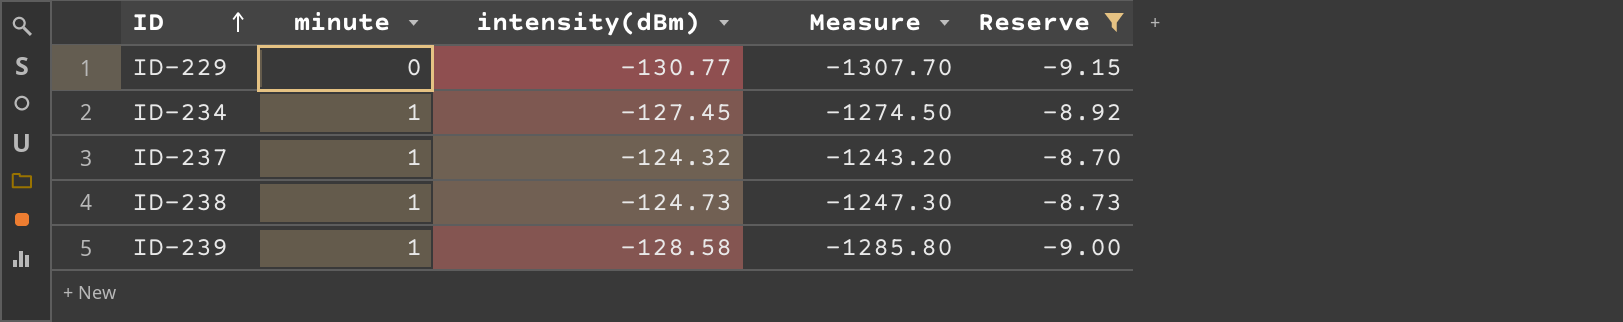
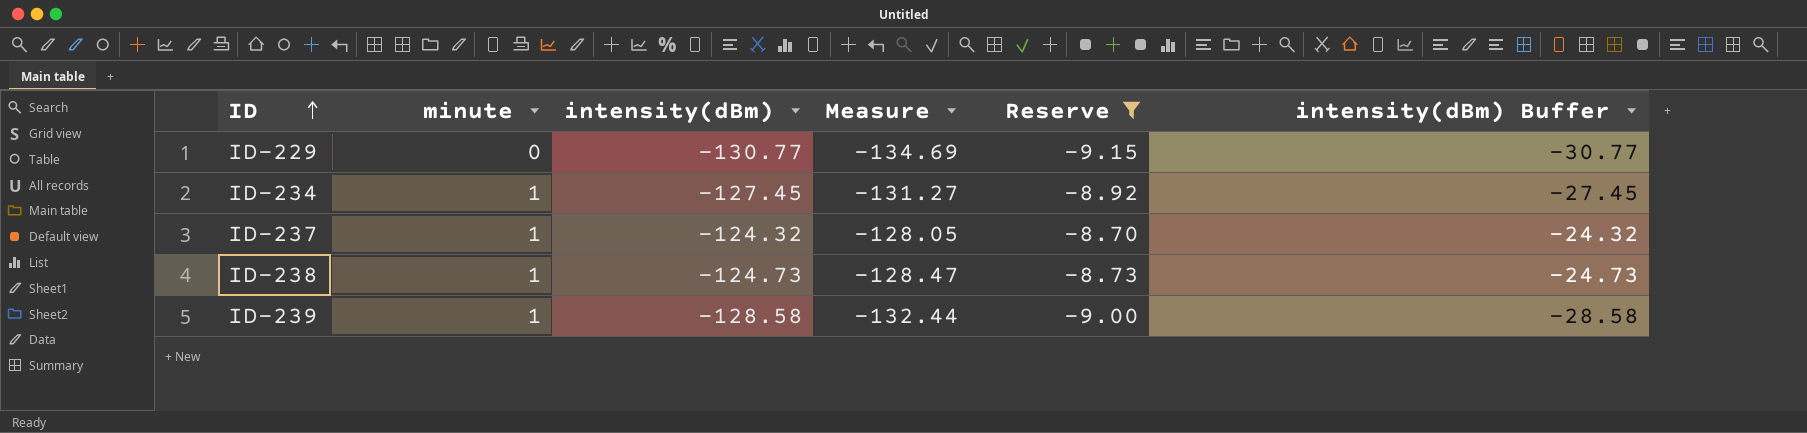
column Measure | formula: [intensity(dBm)] * 10 -> [intensity(dBm)] * 1.03
column intensity(dBm) Buffer | formula: none -> [intensity(dBm)] + 100

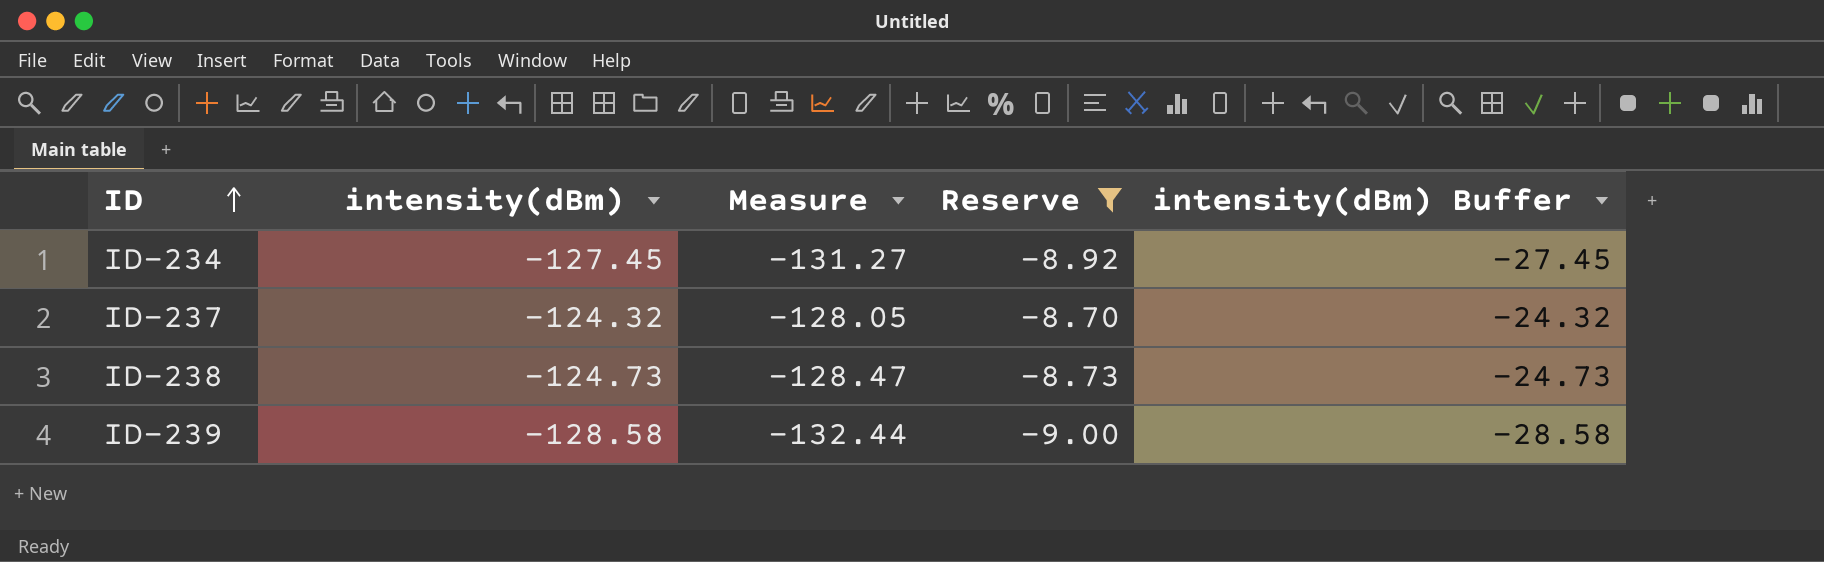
column minute | position: 2 -> none
row ID-229: 0 | -130.77 | -134.69 | -9.15 | -30.77 -> none

